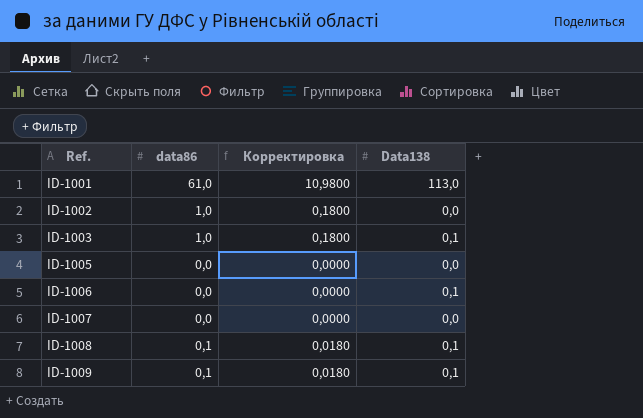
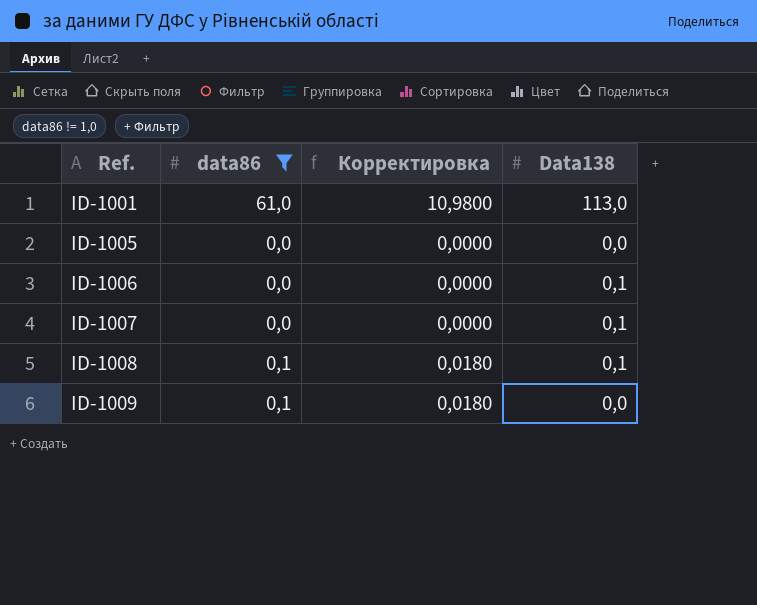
filter: none -> data86 != 1,0
ID-1007 | Data138: 0,0 -> 0,1
ID-1009 | Data138: 0,1 -> 0,0

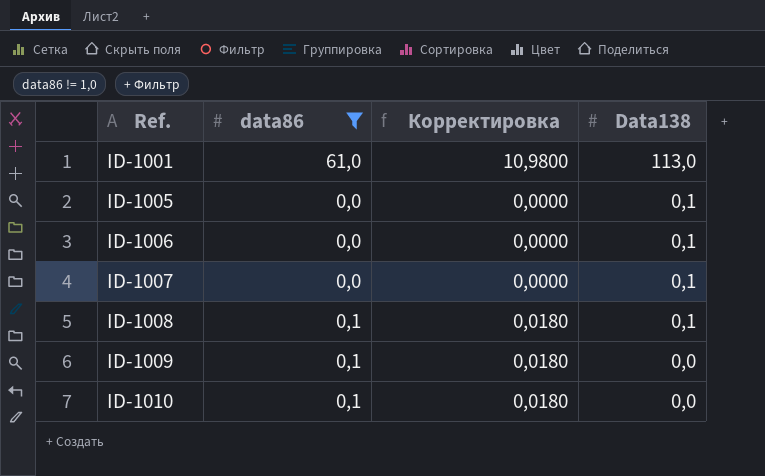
ID-1005 | Data138: 0,0 -> 0,1
row ID-1010: none -> 0,1 | 0,0180 | 0,0

